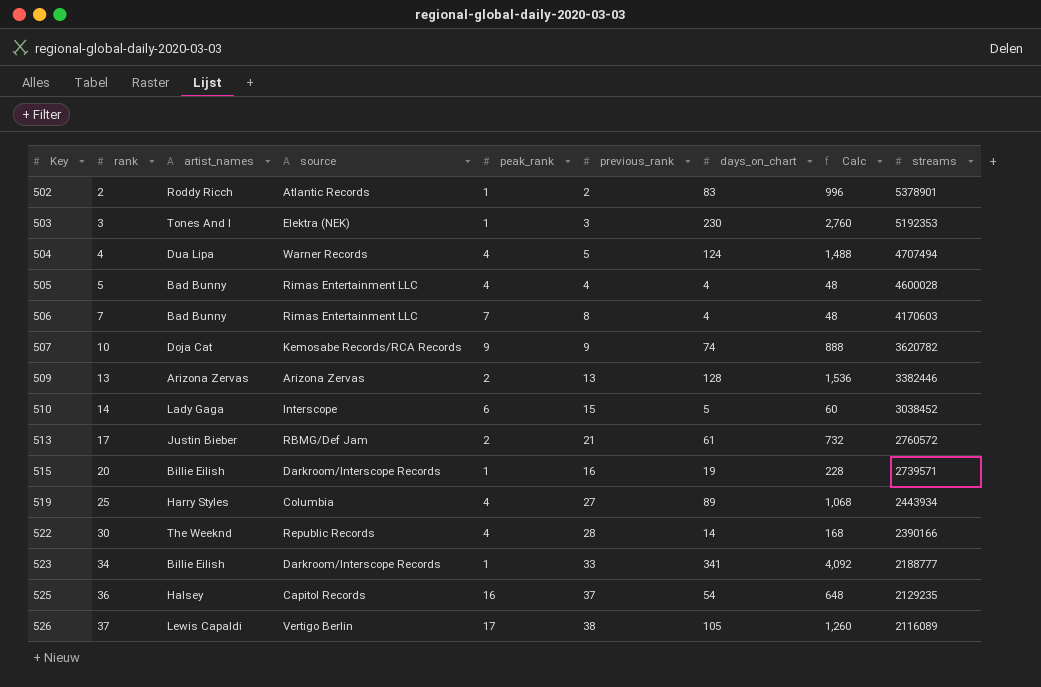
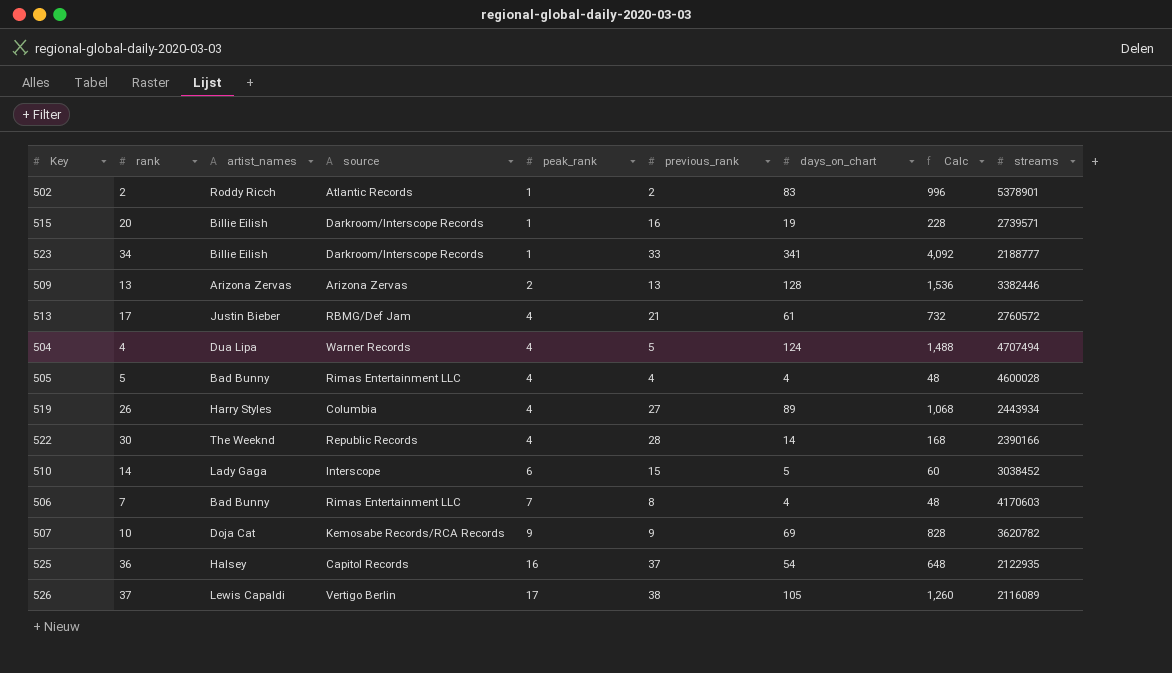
row order: Key ascending -> peak_rank ascending
row 503: 3 | Tones And I | Elektra (NEK) | 1 | 3 | 230 | 2,760 | 5192353 -> none
513 | peak_rank: 2 -> 4
519 | rank: 25 -> 26
507 | days_on_chart: 74 -> 69
507 | Calc: 888 -> 828
525 | streams: 2129235 -> 2122935

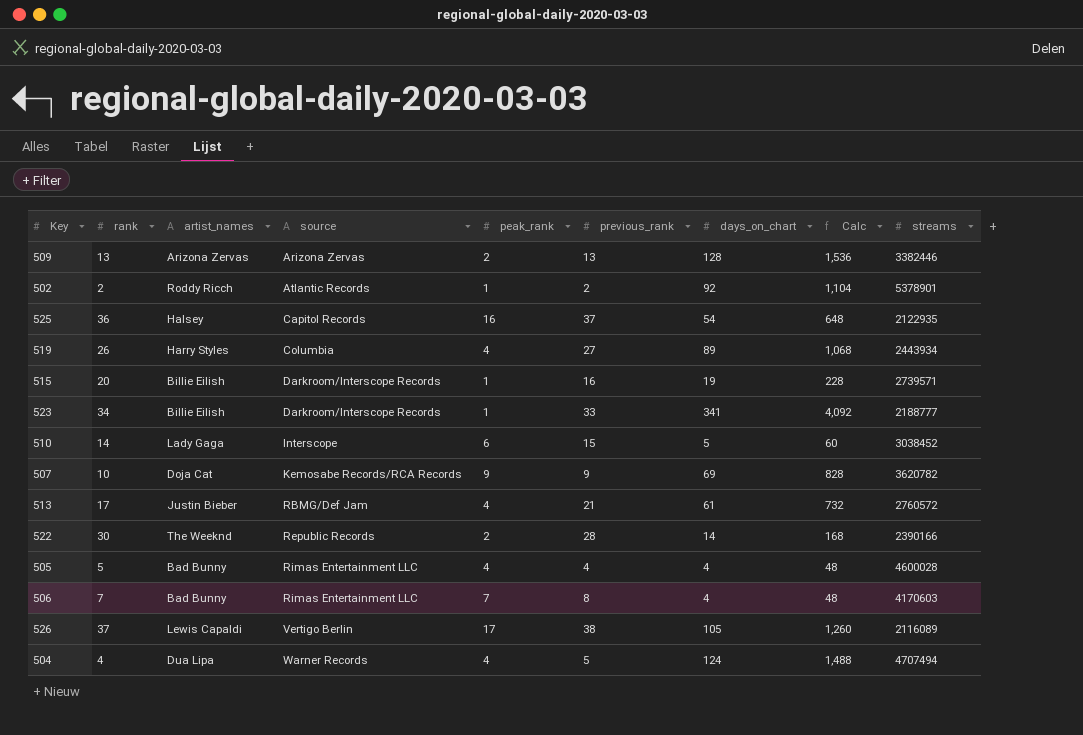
row order: peak_rank ascending -> source ascending
502 | days_on_chart: 83 -> 92
502 | Calc: 996 -> 1,104
522 | peak_rank: 4 -> 2

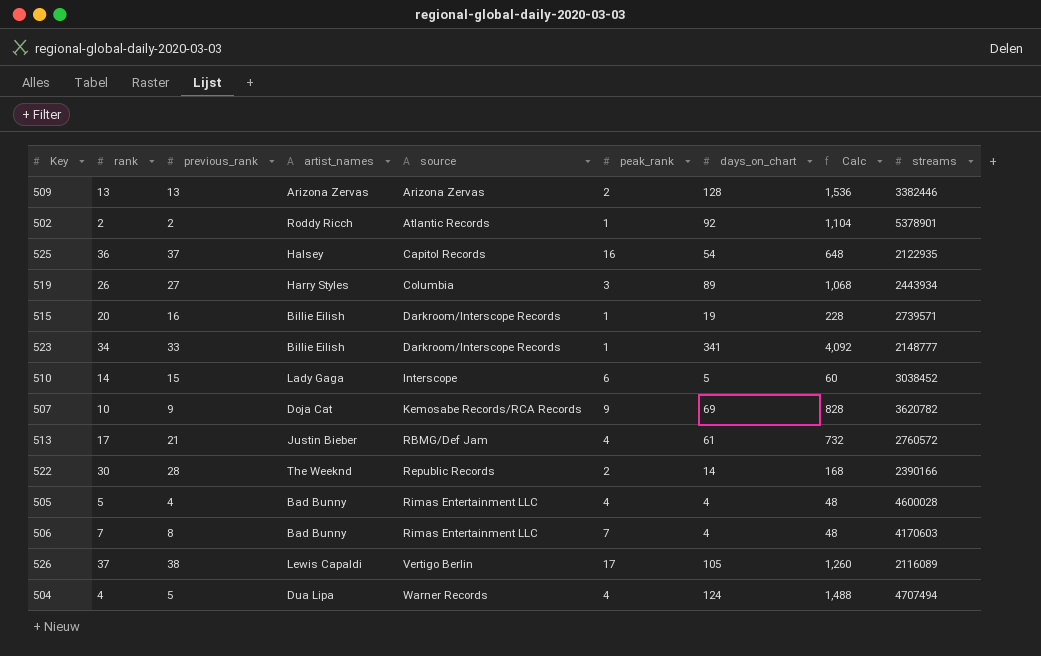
column previous_rank | position: 6 -> 3
519 | peak_rank: 4 -> 3
523 | streams: 2188777 -> 2148777

